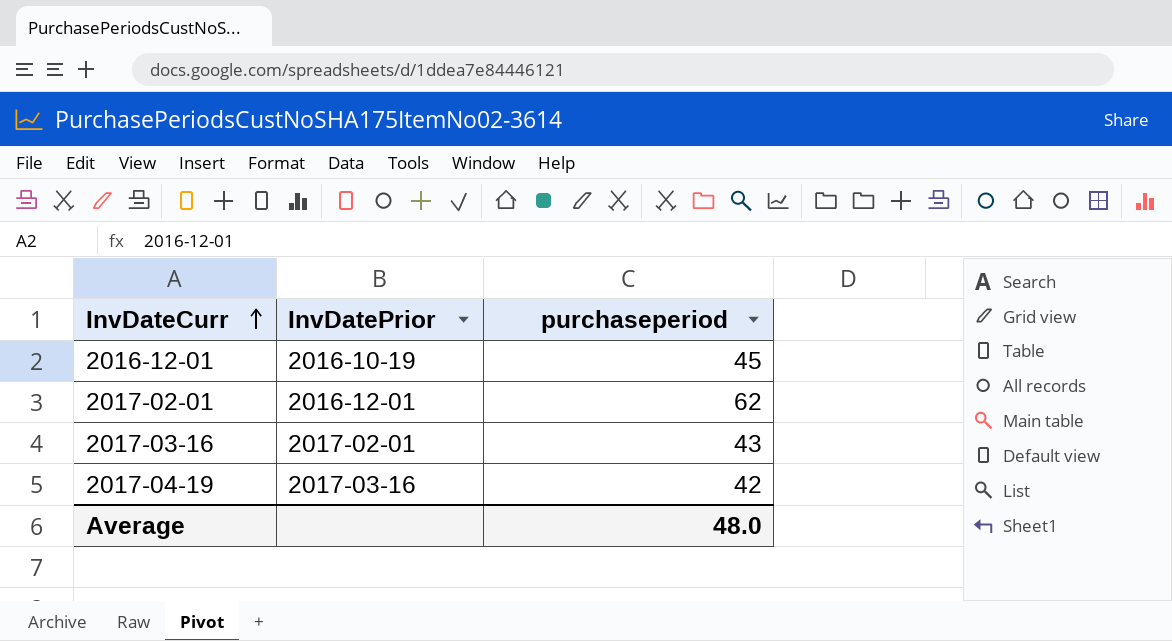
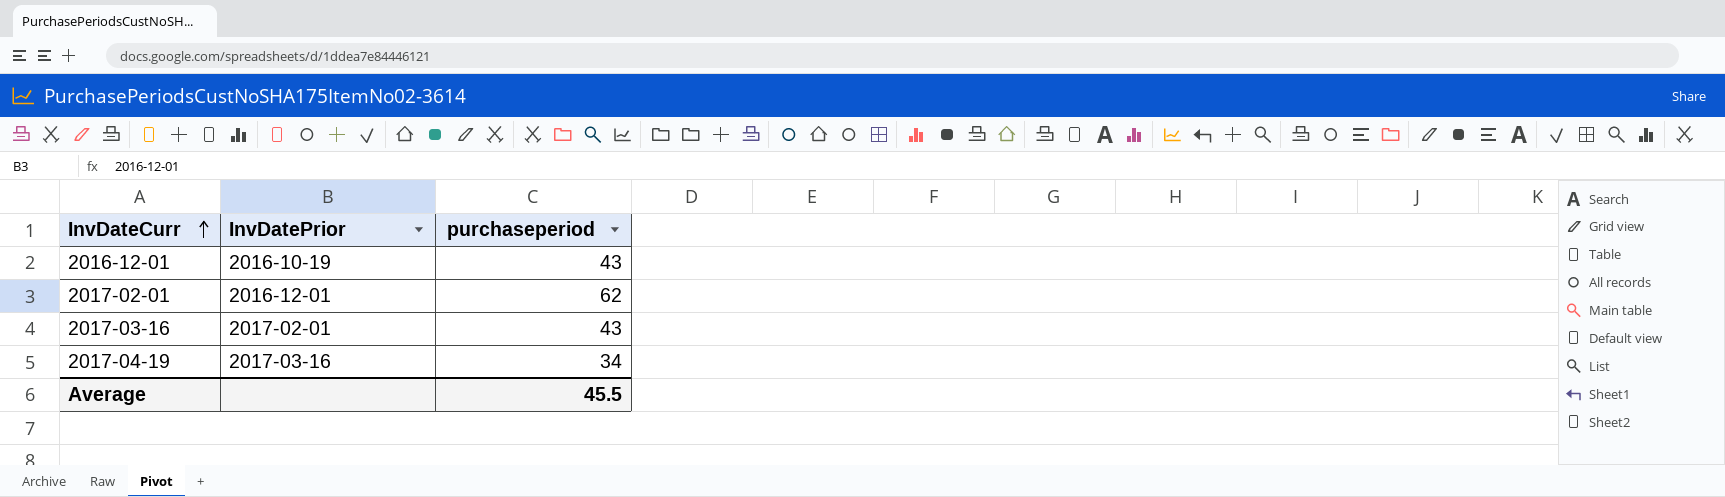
2016-12-01 | purchaseperiod: 45 -> 43
2017-04-19 | purchaseperiod: 42 -> 34
Average | purchaseperiod: 48.0 -> 45.5

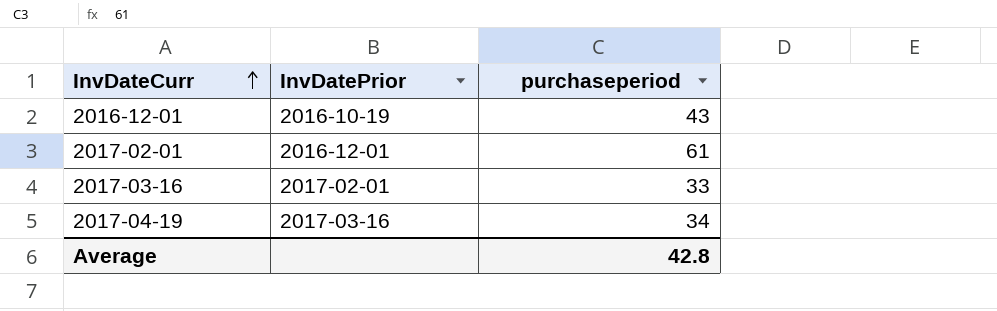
2017-02-01 | purchaseperiod: 62 -> 61
2017-03-16 | purchaseperiod: 43 -> 33
Average | purchaseperiod: 45.5 -> 42.8

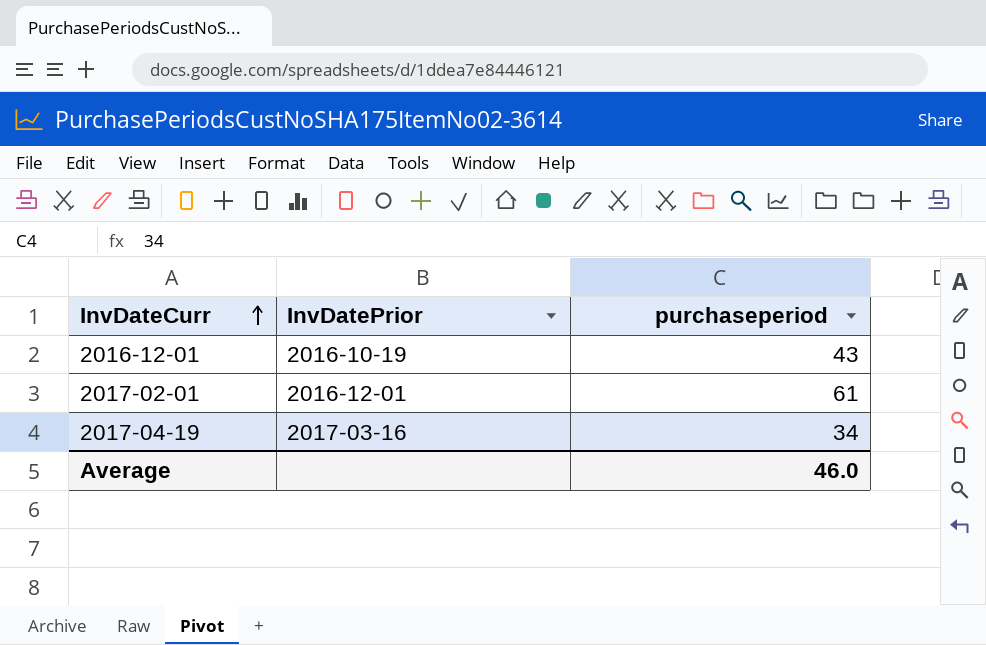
row 2017-03-16: 2017-02-01 | 33 -> none
Average | purchaseperiod: 42.8 -> 46.0

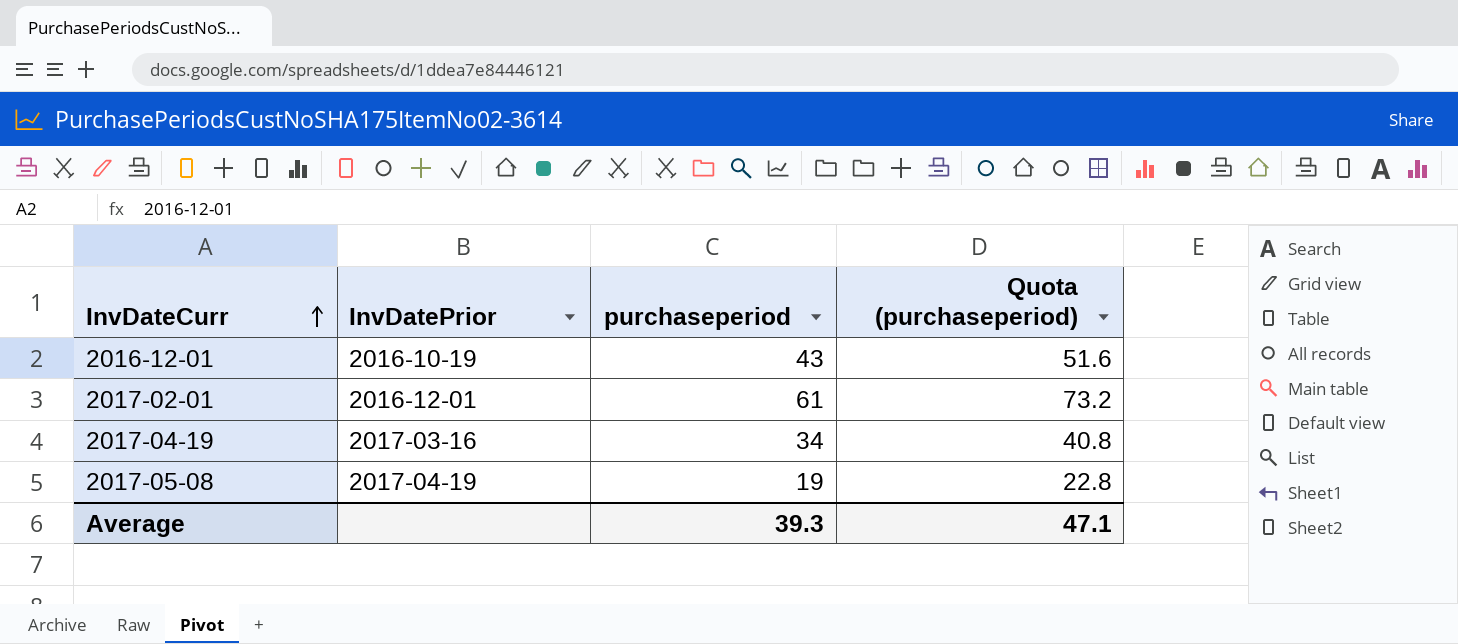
column Quota (purchaseperiod) | formula: none -> [purchaseperiod] * 1.2
row 2017-05-08: none -> 2017-04-19 | 19 | 22.8
Average | purchaseperiod: 46.0 -> 39.3

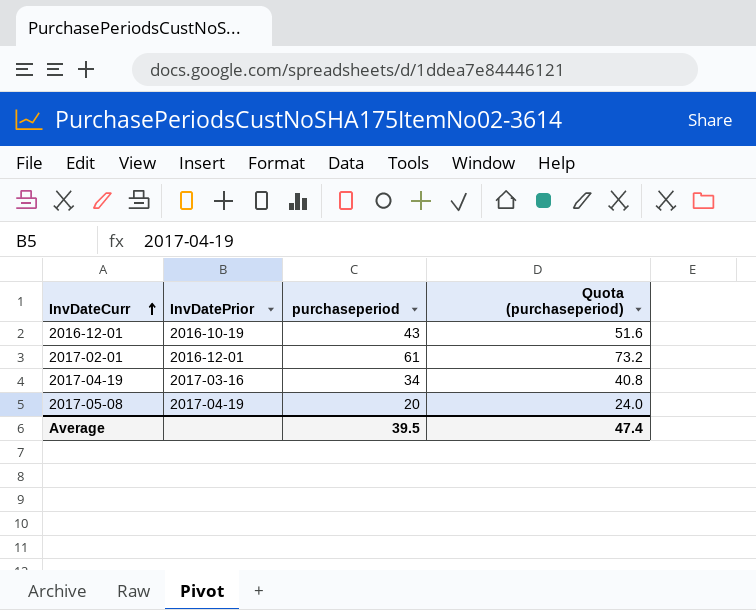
2017-05-08 | purchaseperiod: 19 -> 20
2017-05-08 | Quota (purchaseperiod): 22.8 -> 24.0
Average | purchaseperiod: 39.3 -> 39.5
Average | Quota (purchaseperiod): 47.1 -> 47.4

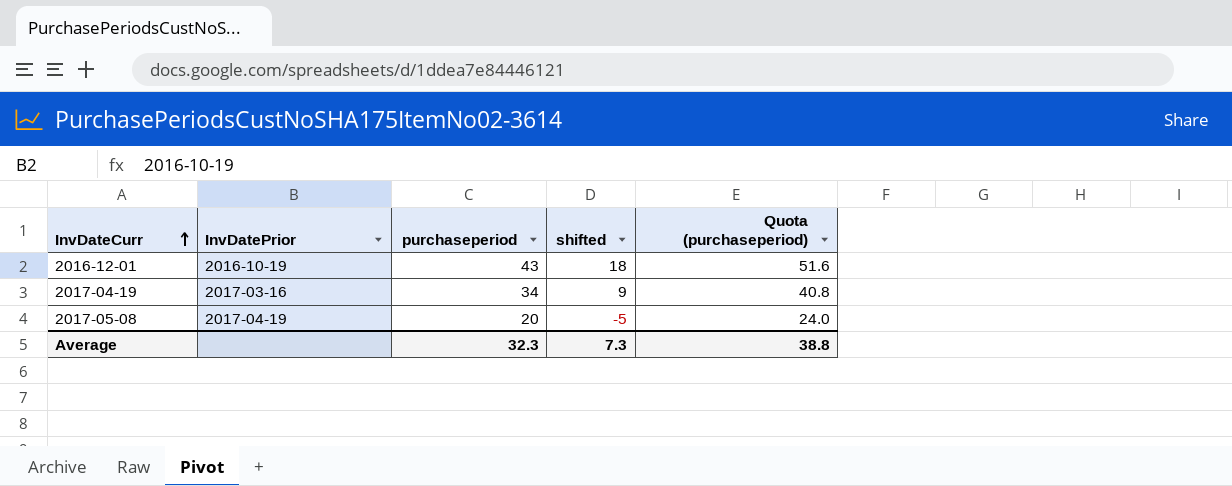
column shifted | formula: none -> [purchaseperiod] - 25
row 2017-02-01: 2016-12-01 | 61 | 73.2 -> none
Average | purchaseperiod: 39.5 -> 32.3
Average | Quota (purchaseperiod): 47.4 -> 38.8

